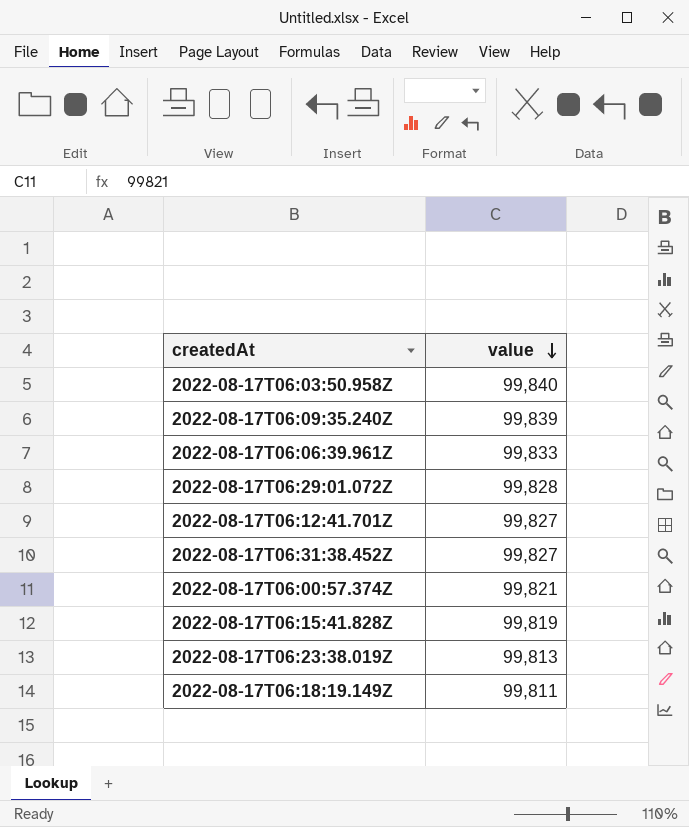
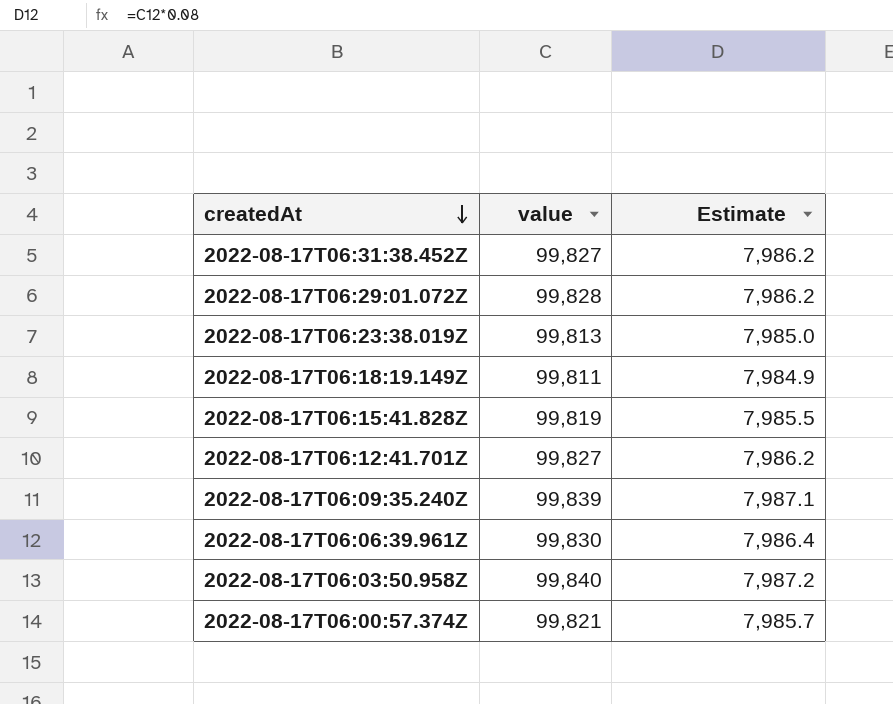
row order: value descending -> createdAt descending
column Estimate | formula: none -> [value] * 0.08
2022-08-17T06:06:39.961Z | value: 99,833 -> 99,830

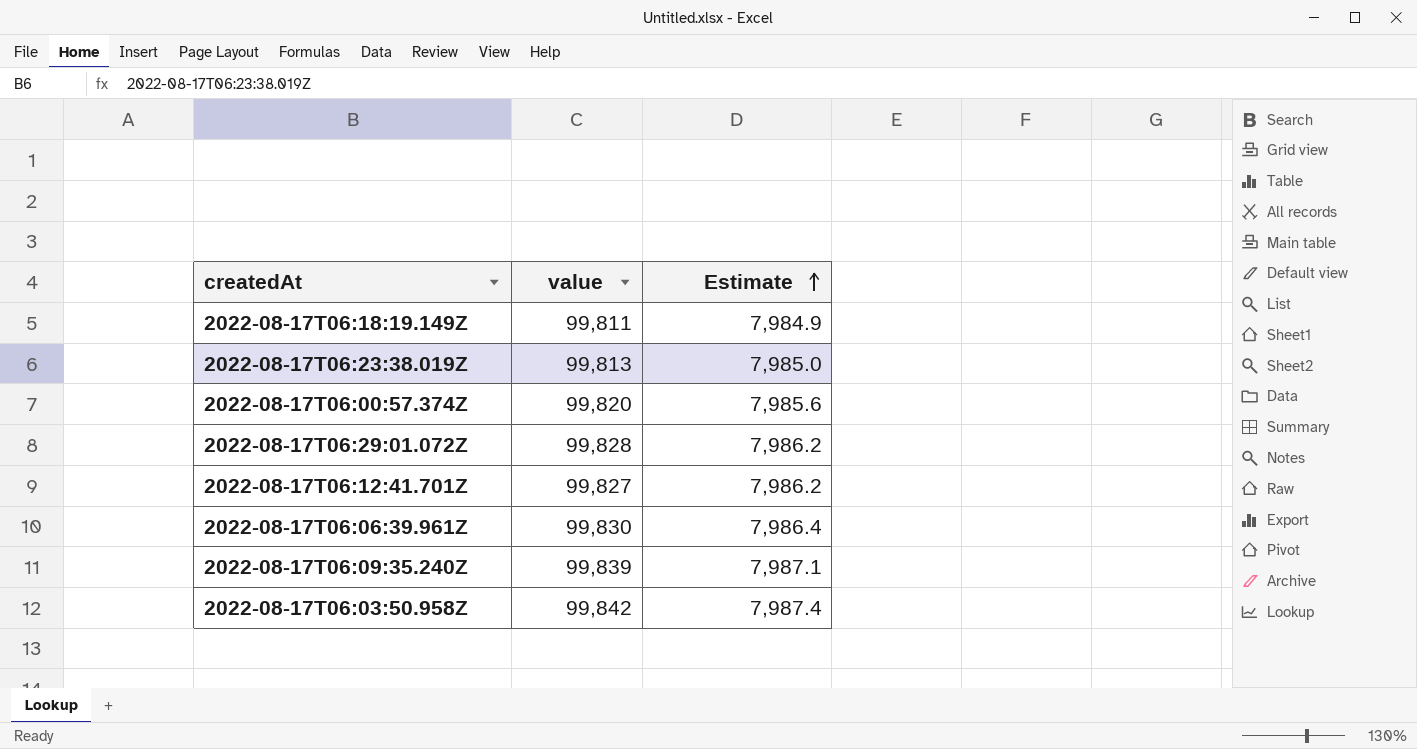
row order: createdAt descending -> Estimate ascending
row 2022-08-17T06:31:38.452Z: 99,827 | 7,986.2 -> none
row 2022-08-17T06:15:41.828Z: 99,819 | 7,985.5 -> none
2022-08-17T06:00:57.374Z | value: 99,821 -> 99,820
2022-08-17T06:00:57.374Z | Estimate: 7,985.7 -> 7,985.6
2022-08-17T06:03:50.958Z | value: 99,840 -> 99,842
2022-08-17T06:03:50.958Z | Estimate: 7,987.2 -> 7,987.4

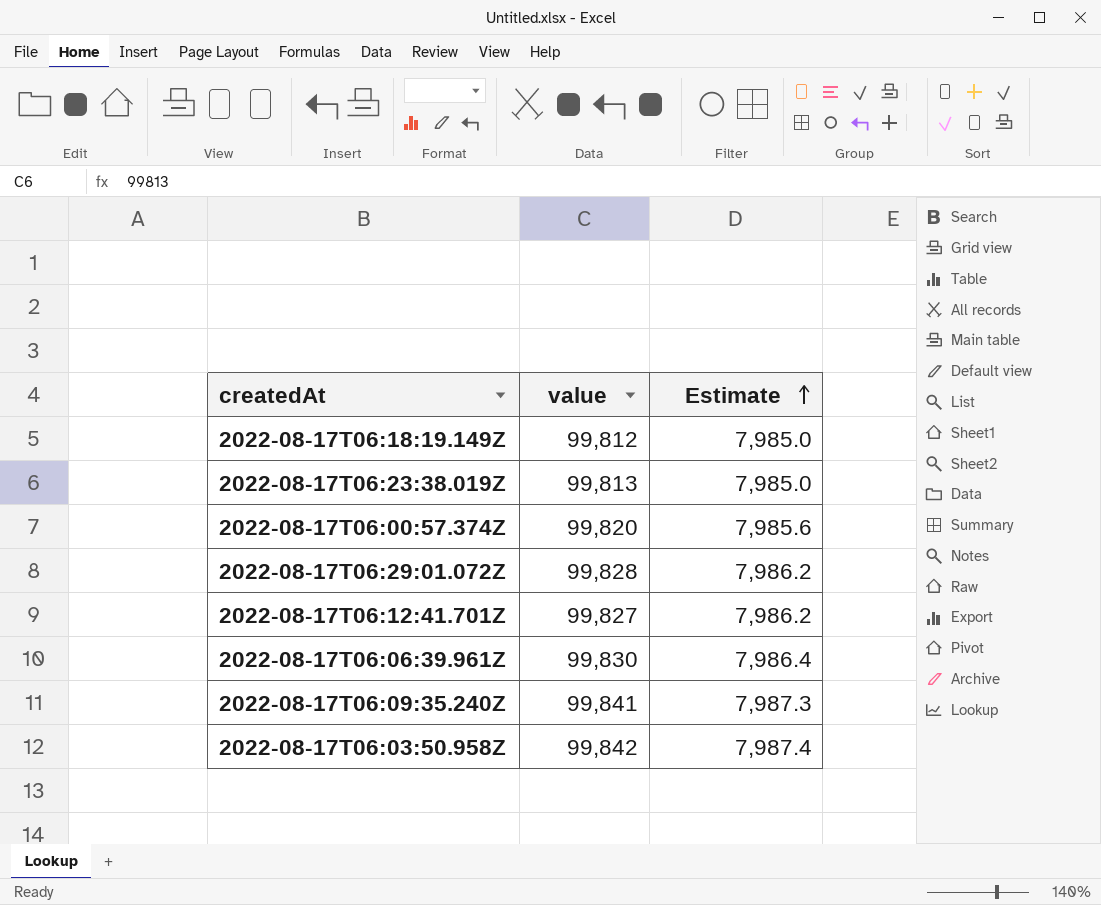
2022-08-17T06:18:19.149Z | value: 99,811 -> 99,812
2022-08-17T06:18:19.149Z | Estimate: 7,984.9 -> 7,985.0
2022-08-17T06:09:35.240Z | value: 99,839 -> 99,841
2022-08-17T06:09:35.240Z | Estimate: 7,987.1 -> 7,987.3

